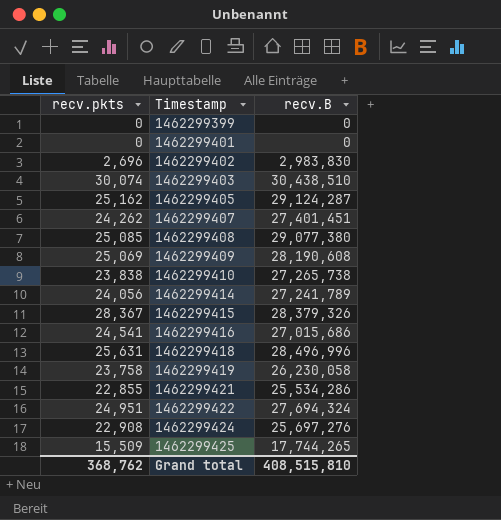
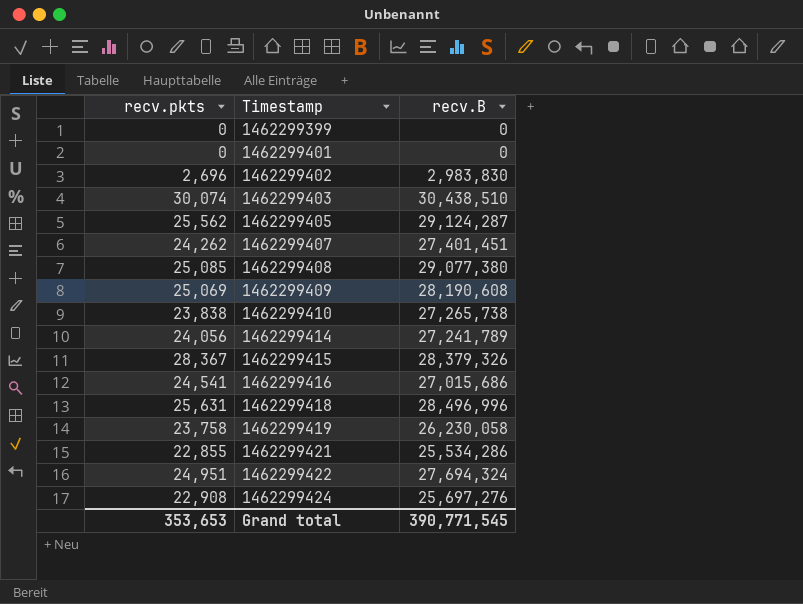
row 1462299425: 15,509 | 17,744,265 -> none
1462299405 | recv.pkts: 25,162 -> 25,562
Grand total | recv.pkts: 368,762 -> 353,653
Grand total | recv.B: 408,515,810 -> 390,771,545

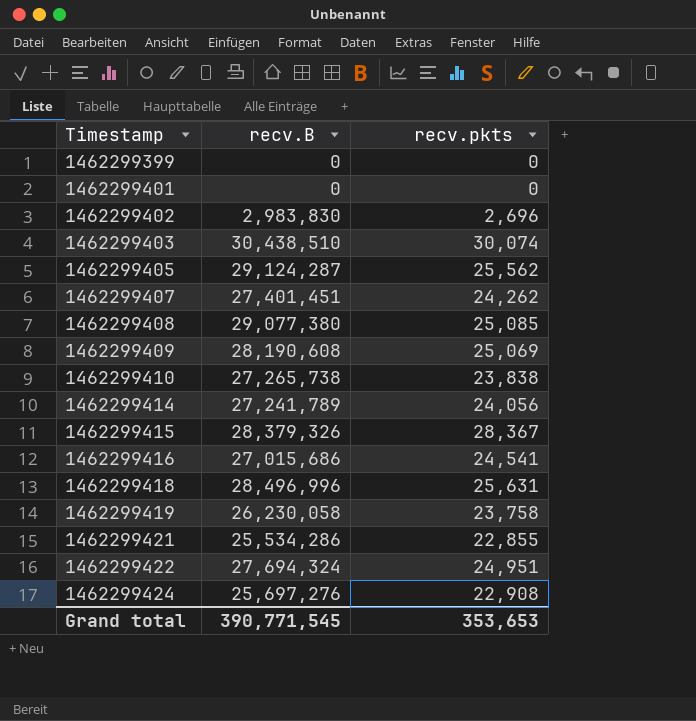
column recv.pkts | position: 1 -> 3

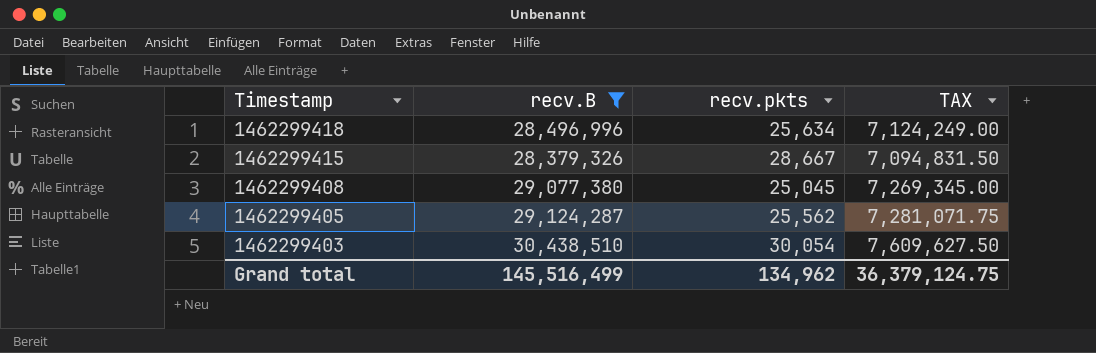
filter: none -> recv.B >= 28,379,326
row order: Timestamp ascending -> Timestamp descending
column TAX | formula: none -> [recv.B] * 0.25
1462299418 | recv.pkts: 25,631 -> 25,634
1462299415 | recv.pkts: 28,367 -> 28,667
1462299408 | recv.pkts: 25,085 -> 25,045
1462299403 | recv.pkts: 30,074 -> 30,054
Grand total | recv.B: 390,771,545 -> 145,516,499
Grand total | recv.pkts: 353,653 -> 134,962

